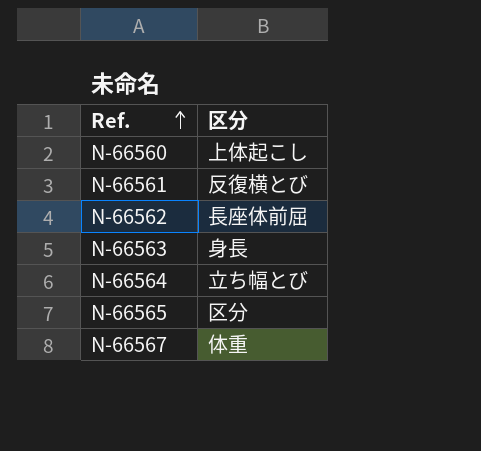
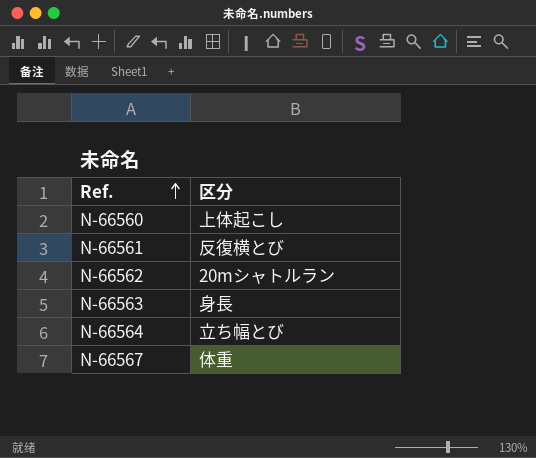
row N-66565: 区分 -> none
N-66562 | 区分: 長座体前屈 -> 20mシャトルラン

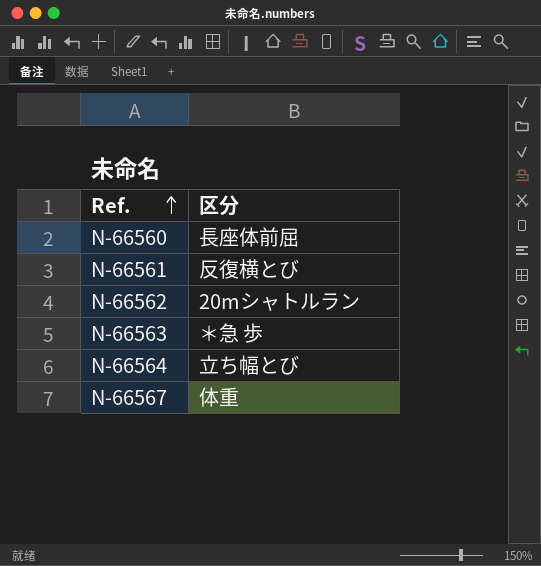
N-66560 | 区分: 上体起こし -> 長座体前屈
N-66563 | 区分: 身長 -> ＊急 歩

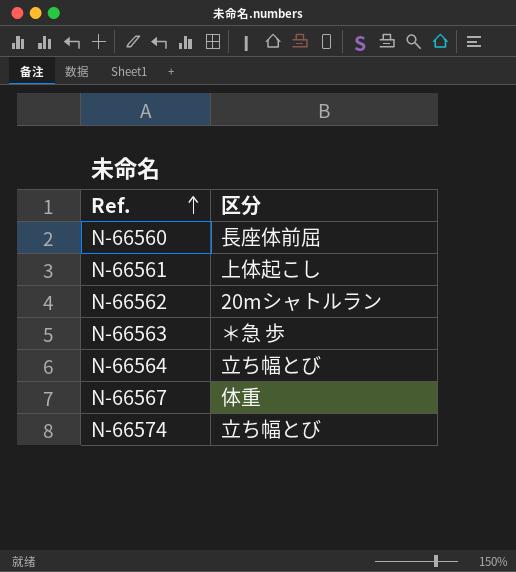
N-66561 | 区分: 反復横とび -> 上体起こし
row N-66574: none -> 立ち幅とび

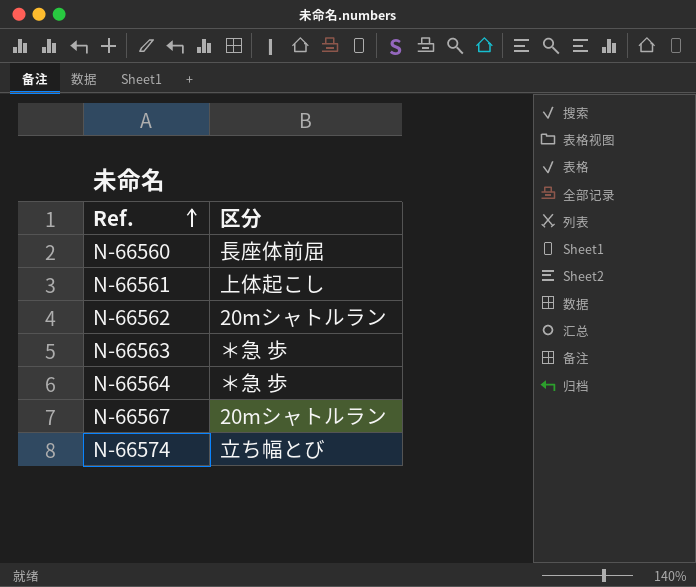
N-66564 | 区分: 立ち幅とび -> ＊急 歩
N-66567 | 区分: 体重 -> 20mシャトルラン

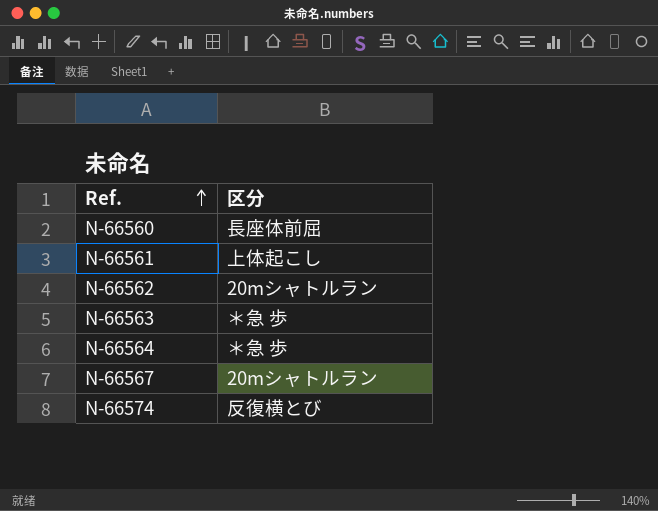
N-66574 | 区分: 立ち幅とび -> 反復横とび

